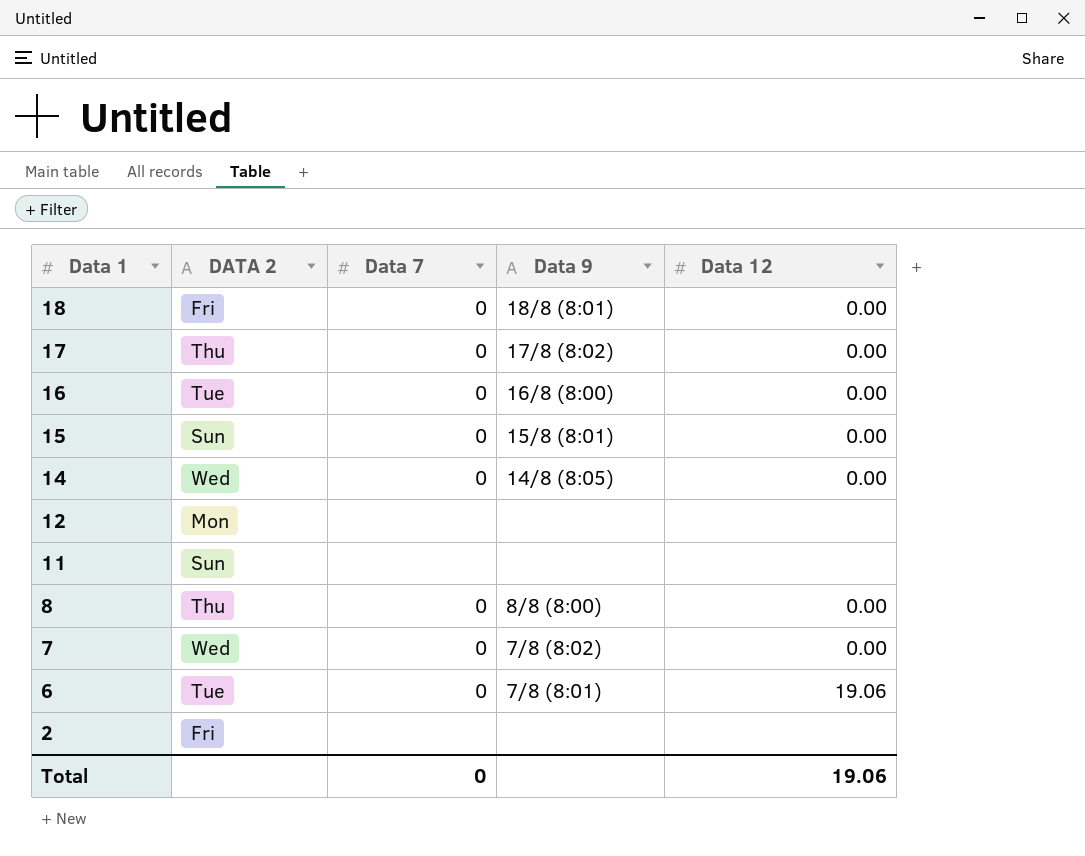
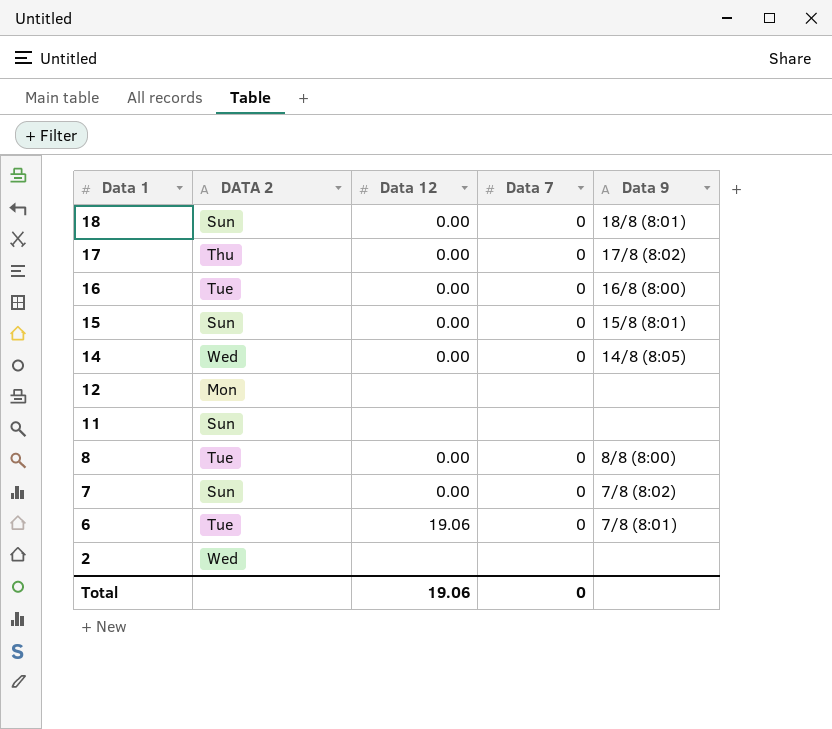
column Data 12 | position: 5 -> 3
18 | DATA 2: Fri -> Sun
8 | DATA 2: Thu -> Tue
7 | DATA 2: Wed -> Sun
2 | DATA 2: Fri -> Wed

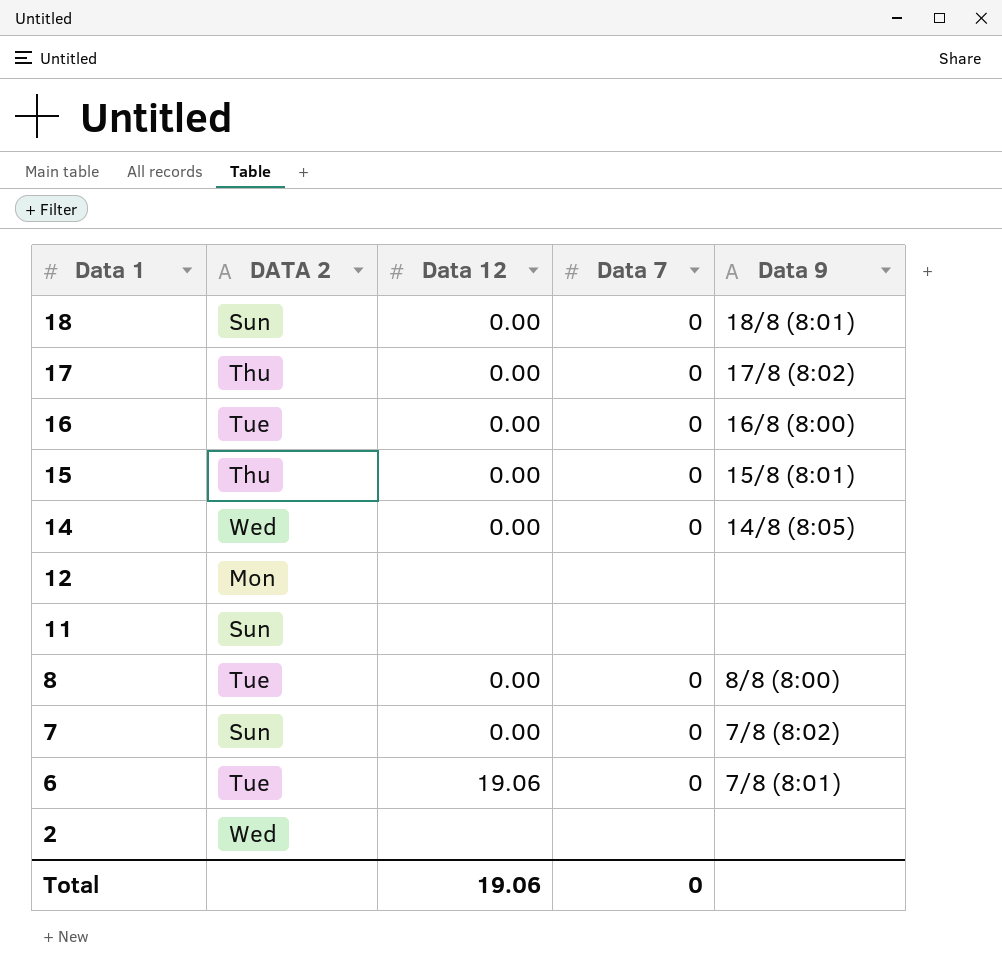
15 | DATA 2: Sun -> Thu

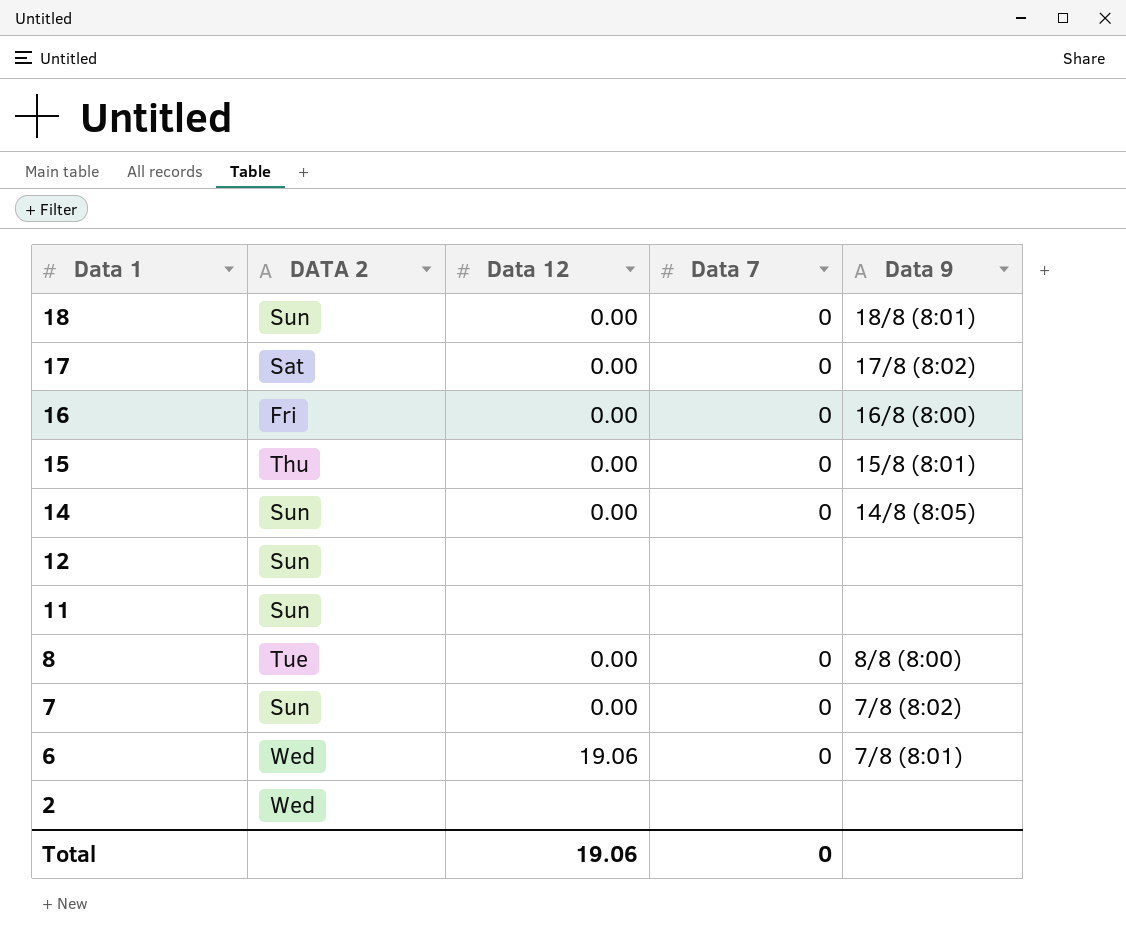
17 | DATA 2: Thu -> Sat
16 | DATA 2: Tue -> Fri
14 | DATA 2: Wed -> Sun
12 | DATA 2: Mon -> Sun
6 | DATA 2: Tue -> Wed

